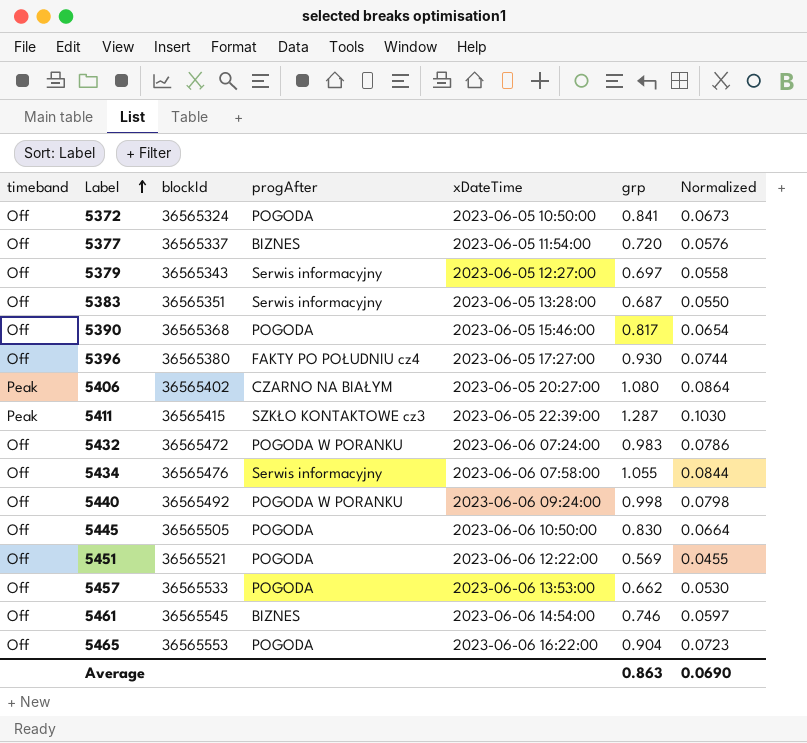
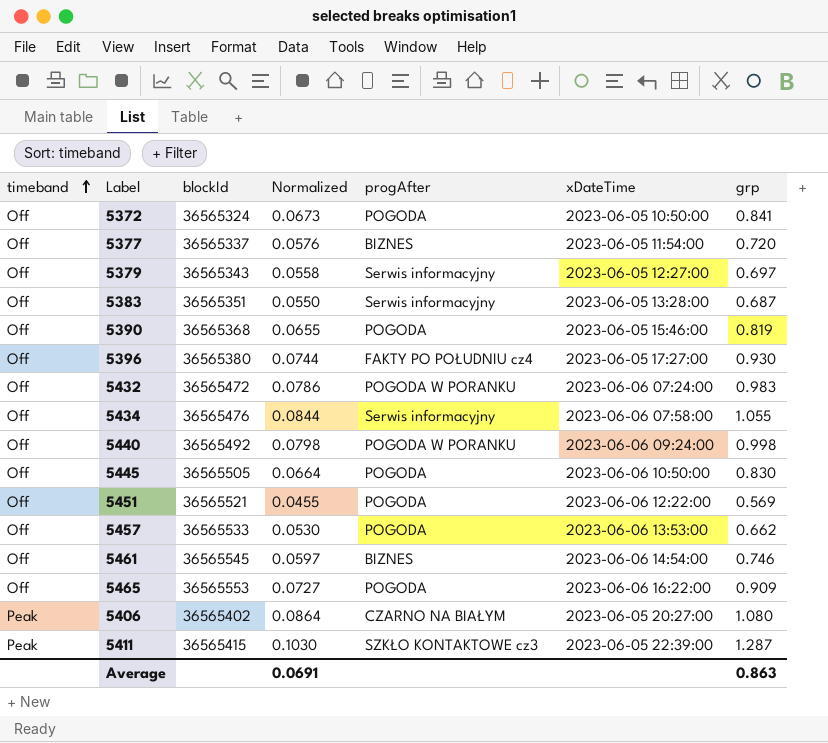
row order: Label ascending -> timeband ascending
column Normalized | position: 7 -> 4
5390 | Normalized: 0.0654 -> 0.0655
5390 | grp: 0.817 -> 0.819
5465 | Normalized: 0.0723 -> 0.0727
5465 | grp: 0.904 -> 0.909
Average | Normalized: 0.0690 -> 0.0691

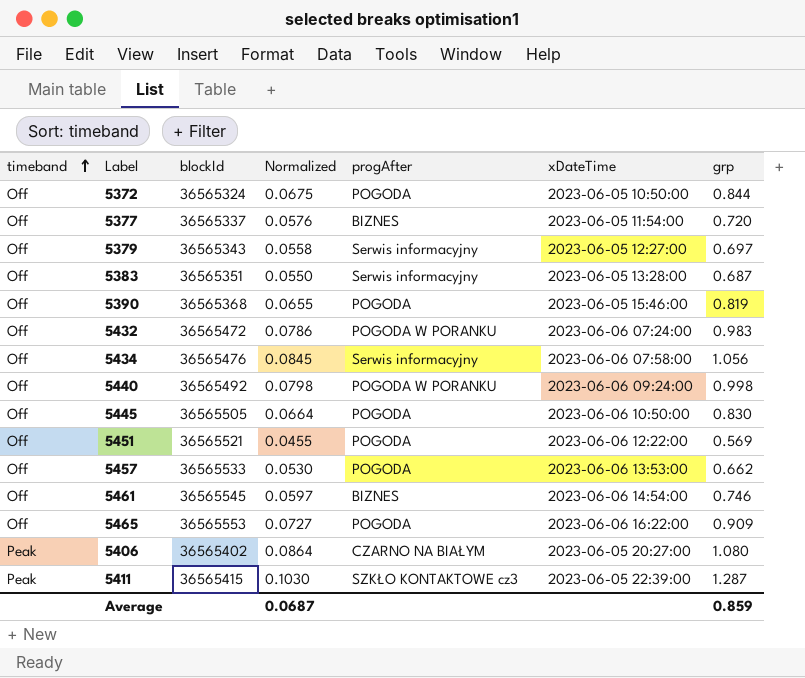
row 5396: Off | 36565380 | 0.0744 | FAKTY PO POŁUDNIU cz4 | 2023-06-05 17:27:00 | 0.930 -> none
5372 | Normalized: 0.0673 -> 0.0675
5372 | grp: 0.841 -> 0.844
5434 | Normalized: 0.0844 -> 0.0845
5434 | grp: 1.055 -> 1.056
Average | Normalized: 0.0691 -> 0.0687
Average | grp: 0.863 -> 0.859

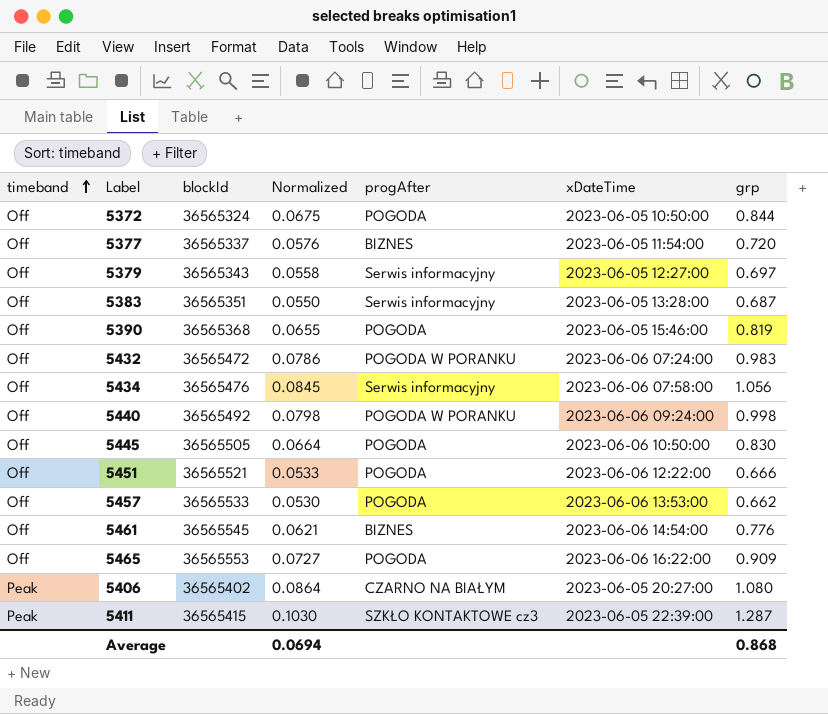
5451 | Normalized: 0.0455 -> 0.0533
5451 | grp: 0.569 -> 0.666
5461 | Normalized: 0.0597 -> 0.0621
5461 | grp: 0.746 -> 0.776
Average | Normalized: 0.0687 -> 0.0694
Average | grp: 0.859 -> 0.868

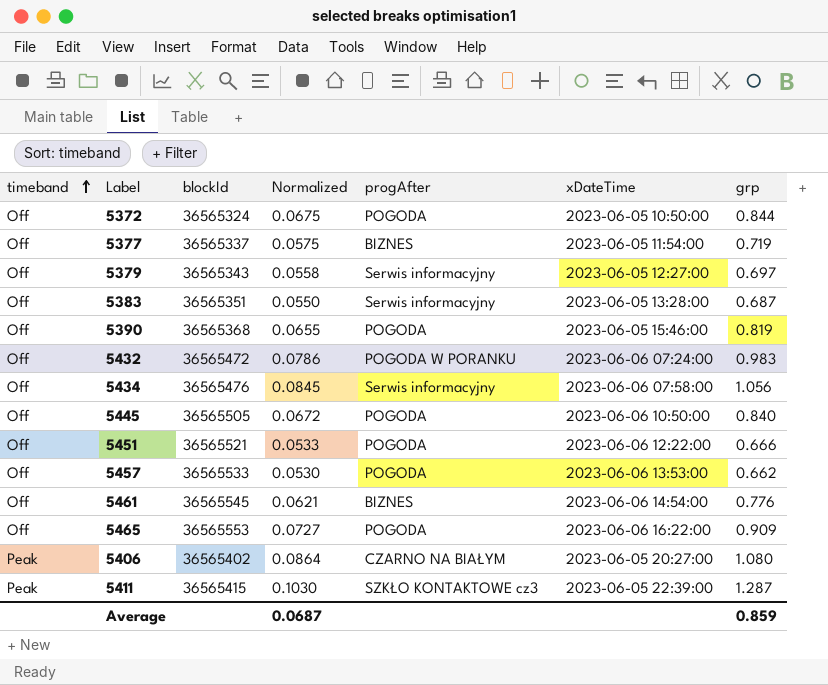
row 5440: Off | 36565492 | 0.0798 | POGODA W PORANKU | 2023-06-06 09:24:00 | 0.998 -> none
5377 | Normalized: 0.0576 -> 0.0575
5377 | grp: 0.720 -> 0.719
5445 | Normalized: 0.0664 -> 0.0672
5445 | grp: 0.830 -> 0.840
Average | Normalized: 0.0694 -> 0.0687
Average | grp: 0.868 -> 0.859

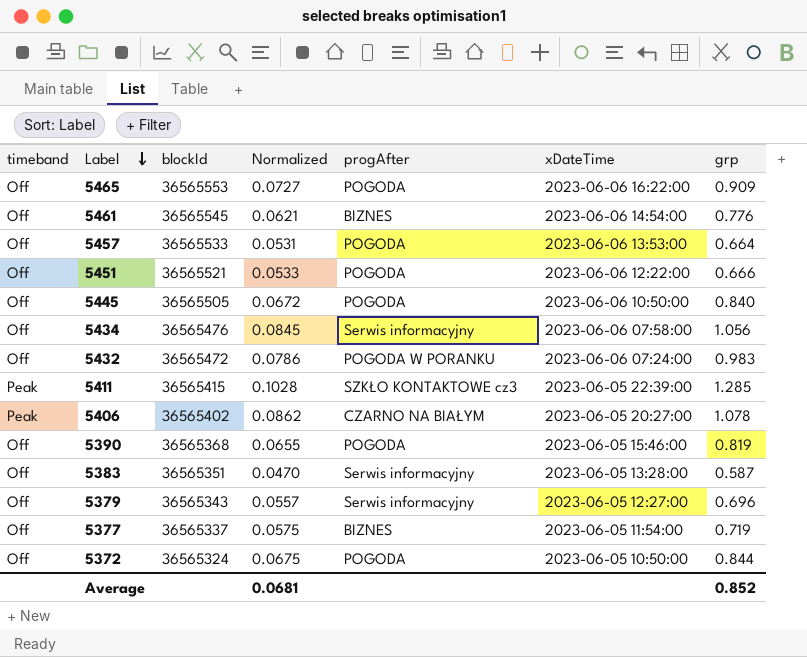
row order: timeband ascending -> Label descending
5457 | Normalized: 0.0530 -> 0.0531
5457 | grp: 0.662 -> 0.664
5411 | Normalized: 0.1030 -> 0.1028
5411 | grp: 1.287 -> 1.285
5406 | Normalized: 0.0864 -> 0.0862
5406 | grp: 1.080 -> 1.078
5383 | Normalized: 0.0550 -> 0.0470
5383 | grp: 0.687 -> 0.587
5379 | Normalized: 0.0558 -> 0.0557
5379 | grp: 0.697 -> 0.696
Average | Normalized: 0.0687 -> 0.0681
Average | grp: 0.859 -> 0.852

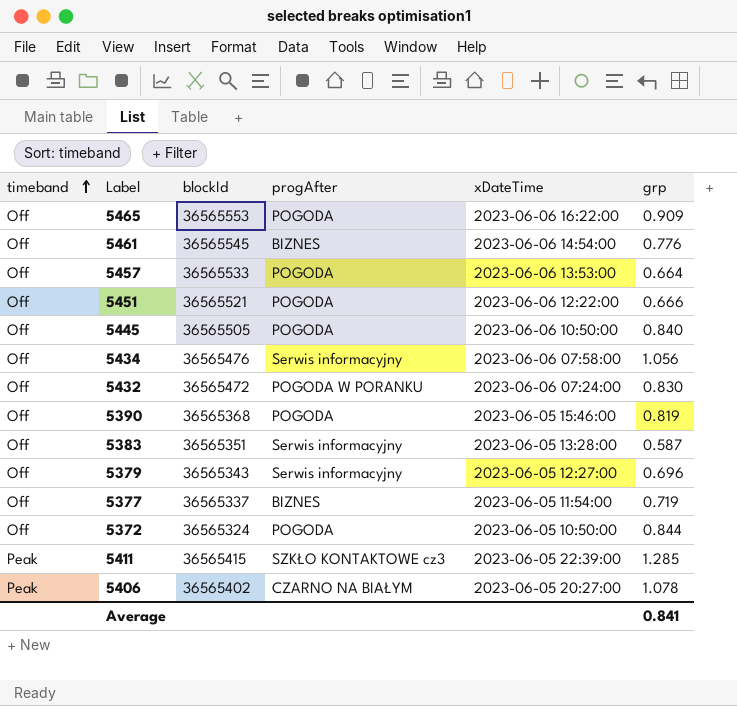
row order: Label descending -> timeband ascending
column Normalized | formula: [grp] * 0.08 -> none
5432 | grp: 0.983 -> 0.830
Average | grp: 0.852 -> 0.841

